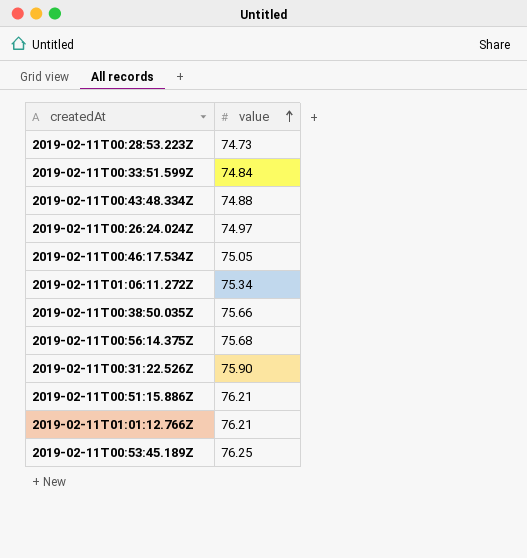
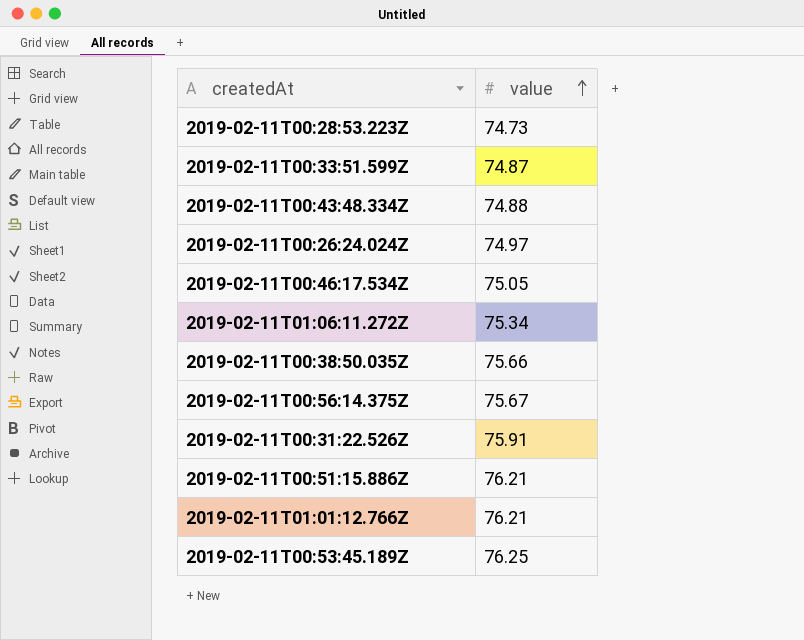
2019-02-11T00:33:51.599Z | value: 74.84 -> 74.87
2019-02-11T00:56:14.375Z | value: 75.68 -> 75.67
2019-02-11T00:31:22.526Z | value: 75.90 -> 75.91

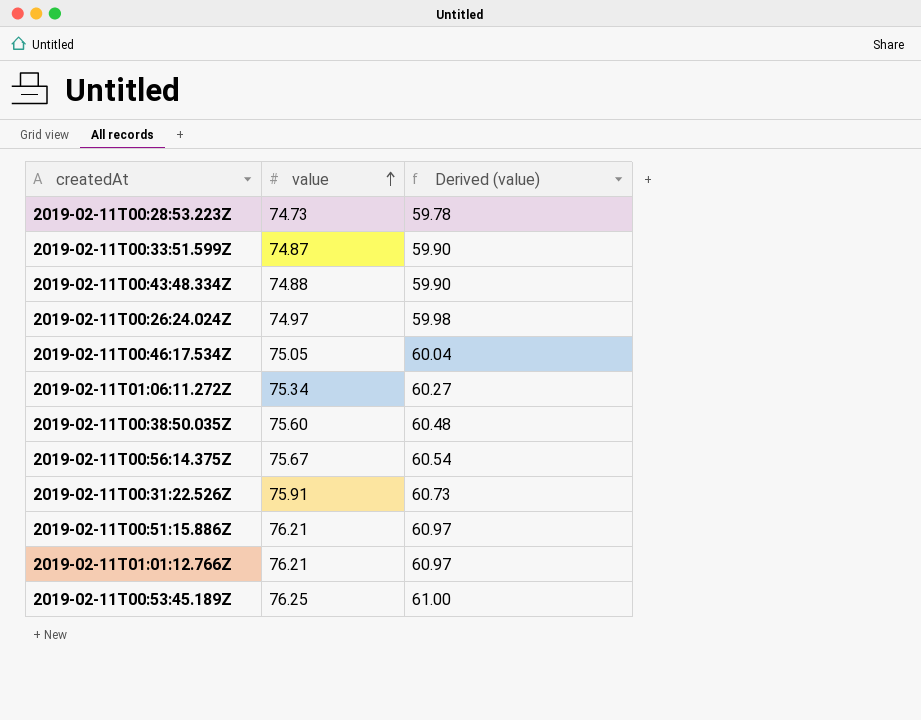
column Derived (value) | formula: none -> [value] * 0.8
2019-02-11T00:38:50.035Z | value: 75.66 -> 75.60

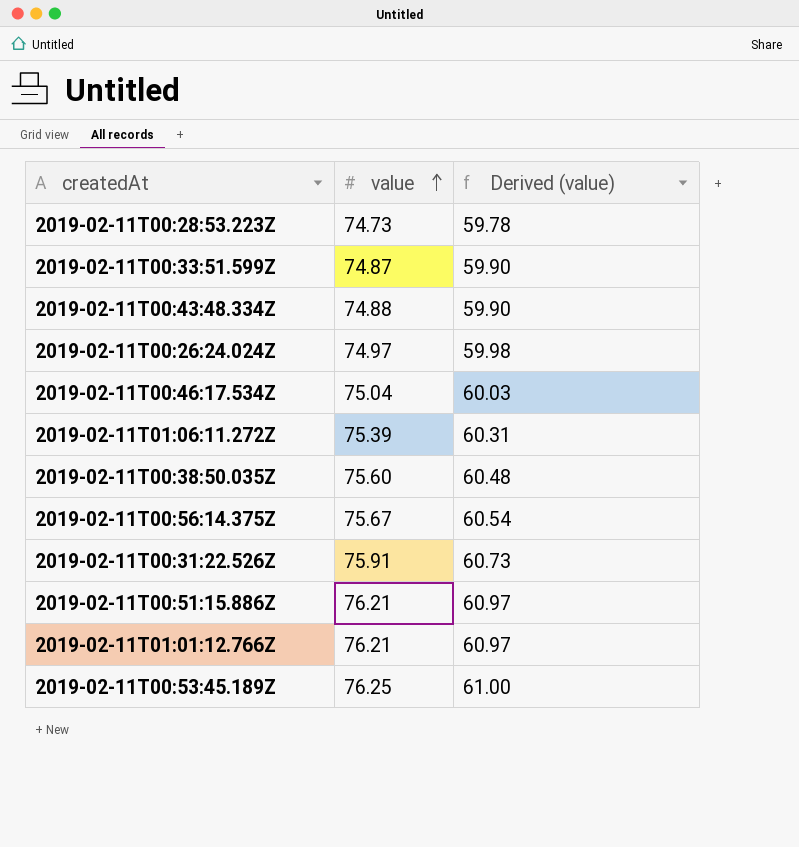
2019-02-11T00:46:17.534Z | value: 75.05 -> 75.04
2019-02-11T00:46:17.534Z | Derived (value): 60.04 -> 60.03
2019-02-11T01:06:11.272Z | value: 75.34 -> 75.39
2019-02-11T01:06:11.272Z | Derived (value): 60.27 -> 60.31

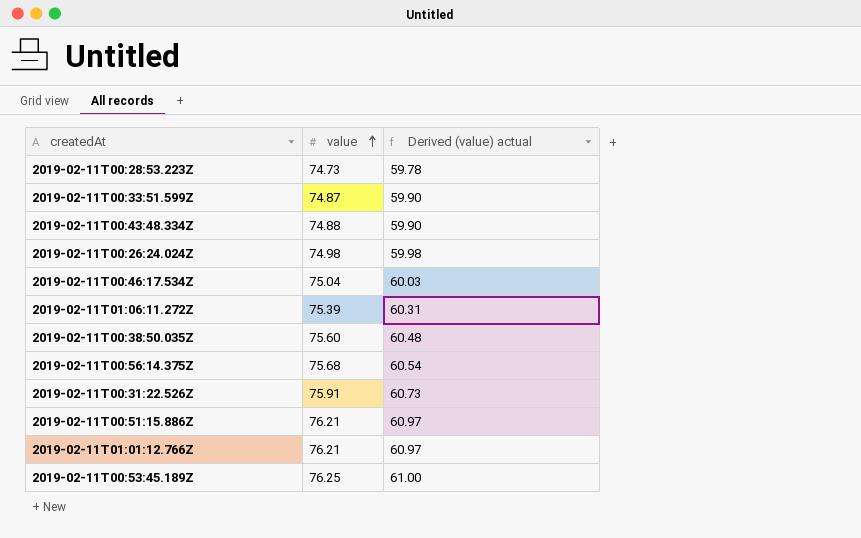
column name: Derived (value) -> Derived (value) actual
2019-02-11T00:26:24.024Z | value: 74.97 -> 74.98
2019-02-11T00:56:14.375Z | value: 75.67 -> 75.68

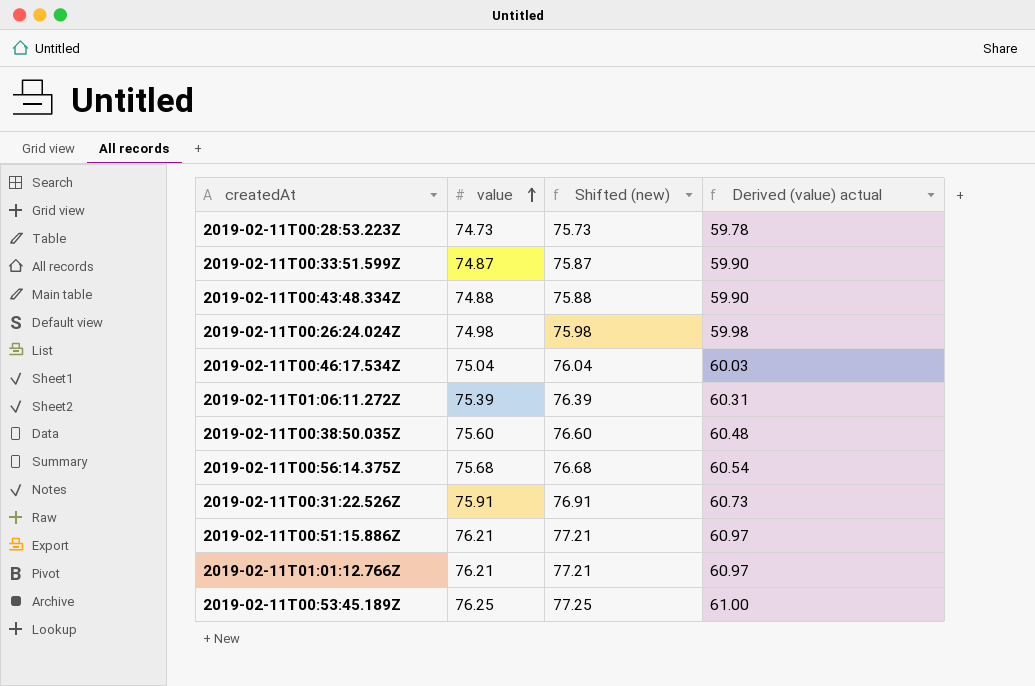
column Shifted (new) | formula: none -> [value] + 1

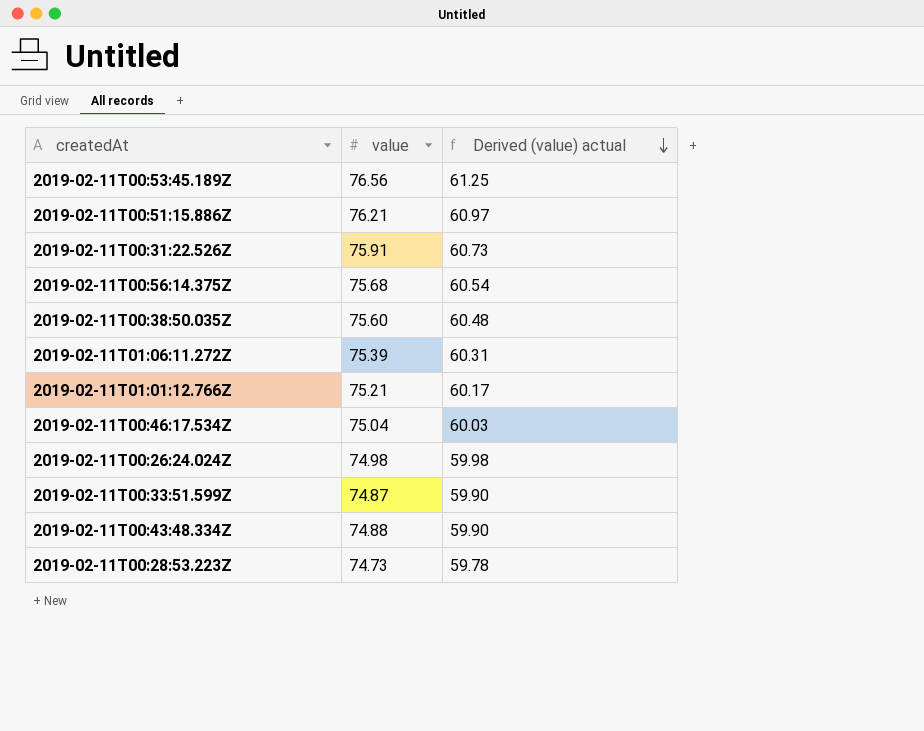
row order: value ascending -> Derived (value) actual descending
column Shifted (new) | formula: [value] + 1 -> none
2019-02-11T00:53:45.189Z | value: 76.25 -> 76.56
2019-02-11T00:53:45.189Z | Derived (value) actual: 61.00 -> 61.25
2019-02-11T01:01:12.766Z | value: 76.21 -> 75.21
2019-02-11T01:01:12.766Z | Derived (value) actual: 60.97 -> 60.17

